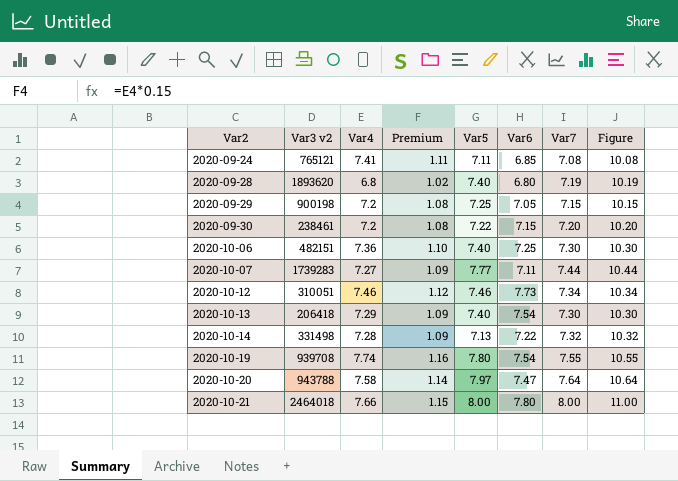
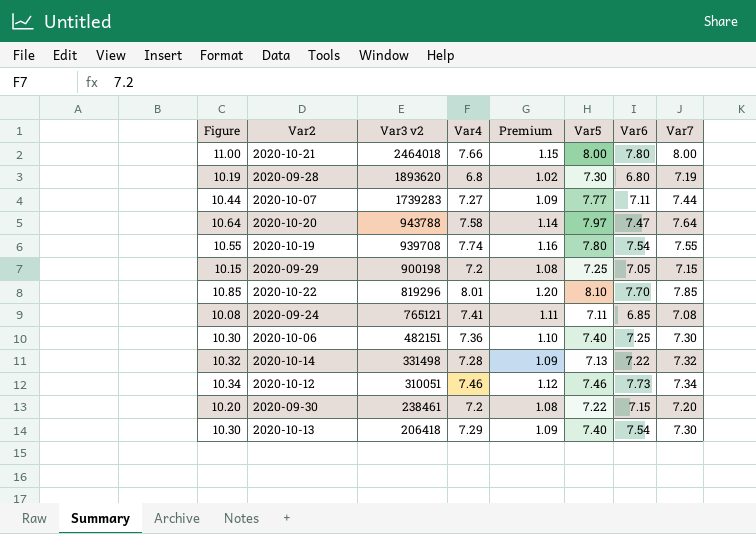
row order: Var2 ascending -> Var3 v2 descending
column Figure | position: 8 -> 1
2020-09-28 | Var5: 7.40 -> 7.30
row 2020-10-22: none -> 10.85 | 819296 | 8.01 | 1.20 | 8.10 | 7.70 | 7.85

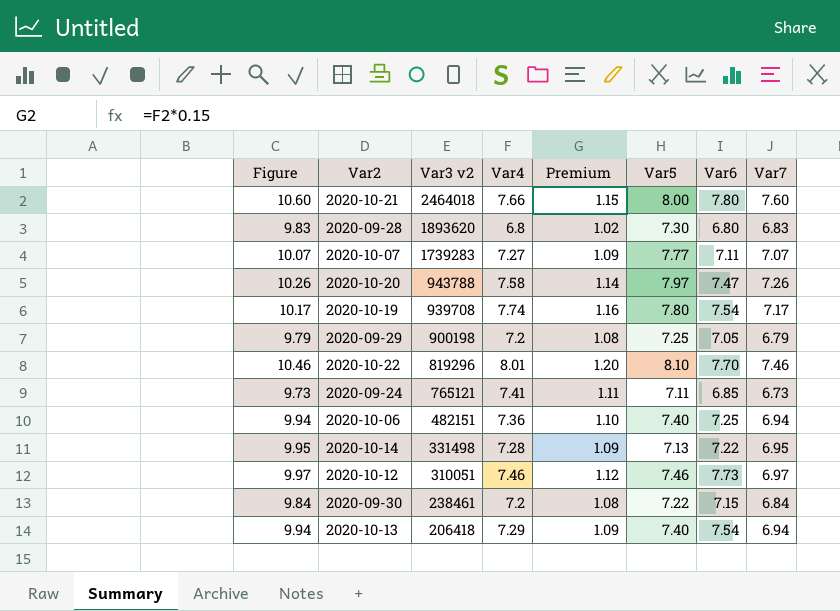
2020-10-21 | Figure: 11.00 -> 10.60
2020-10-21 | Var7: 8.00 -> 7.60
2020-09-28 | Figure: 10.19 -> 9.83
2020-09-28 | Var7: 7.19 -> 6.83
2020-10-07 | Figure: 10.44 -> 10.07
2020-10-07 | Var7: 7.44 -> 7.07
2020-10-20 | Figure: 10.64 -> 10.26
2020-10-20 | Var7: 7.64 -> 7.26
2020-10-19 | Figure: 10.55 -> 10.17
2020-10-19 | Var7: 7.55 -> 7.17
2020-09-29 | Figure: 10.15 -> 9.79
2020-09-29 | Var7: 7.15 -> 6.79
2020-10-22 | Figure: 10.85 -> 10.46
2020-10-22 | Var7: 7.85 -> 7.46
2020-09-24 | Figure: 10.08 -> 9.73
2020-09-24 | Var7: 7.08 -> 6.73
2020-10-06 | Figure: 10.30 -> 9.94
2020-10-06 | Var7: 7.30 -> 6.94
2020-10-14 | Figure: 10.32 -> 9.95
2020-10-14 | Var7: 7.32 -> 6.95
2020-10-12 | Figure: 10.34 -> 9.97
2020-10-12 | Var7: 7.34 -> 6.97
2020-09-30 | Figure: 10.20 -> 9.84
2020-09-30 | Var7: 7.20 -> 6.84
2020-10-13 | Figure: 10.30 -> 9.94
2020-10-13 | Var7: 7.30 -> 6.94

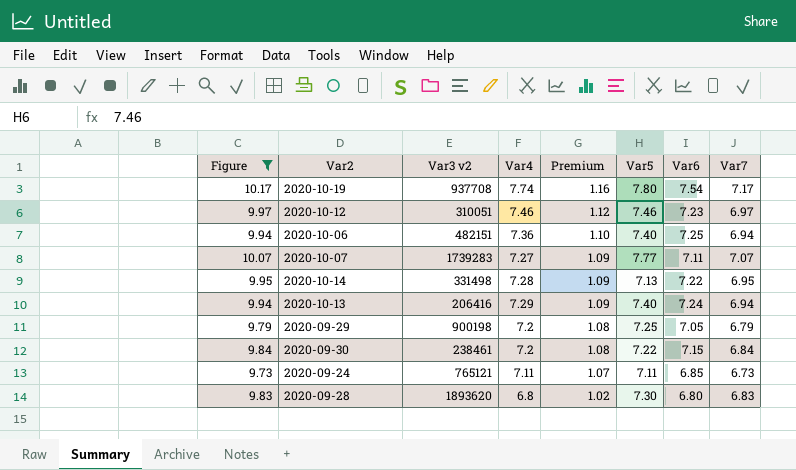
filter: none -> Figure <= 10.17
row order: Var3 v2 descending -> Premium descending
2020-10-19 | Var3 v2: 939708 -> 937708
2020-10-12 | Var6: 7.73 -> 7.23
2020-10-13 | Var3 v2: 206418 -> 206416
2020-10-13 | Var6: 7.54 -> 7.24
2020-09-24 | Var4: 7.41 -> 7.11
2020-09-24 | Premium: 1.11 -> 1.07

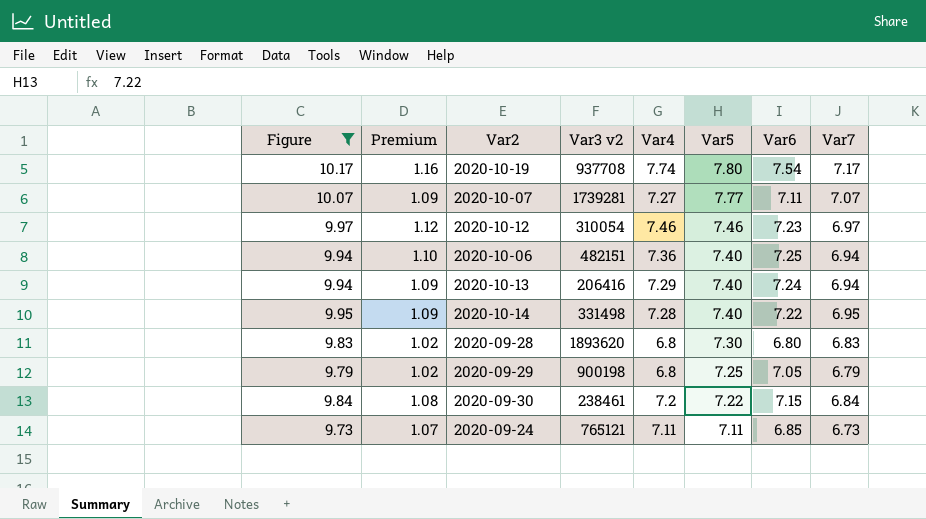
row order: Premium descending -> Var5 descending
column Premium | position: 5 -> 2
2020-10-07 | Var3 v2: 1739283 -> 1739281
2020-10-12 | Var3 v2: 310051 -> 310054
2020-10-14 | Var5: 7.13 -> 7.40
2020-09-29 | Premium: 1.08 -> 1.02
2020-09-29 | Var4: 7.2 -> 6.8

